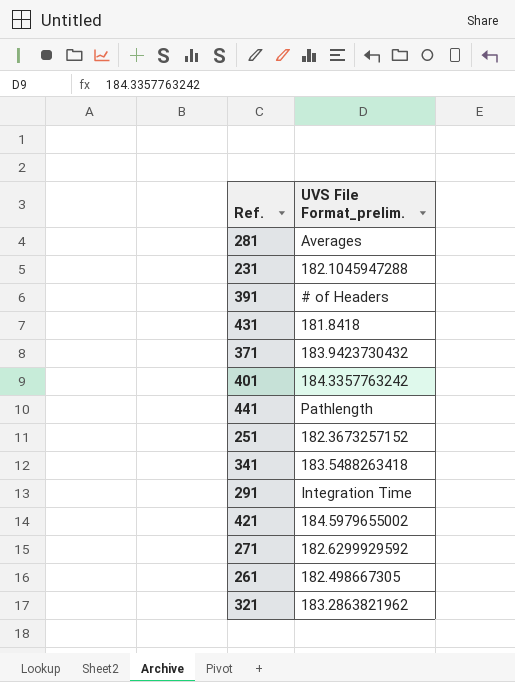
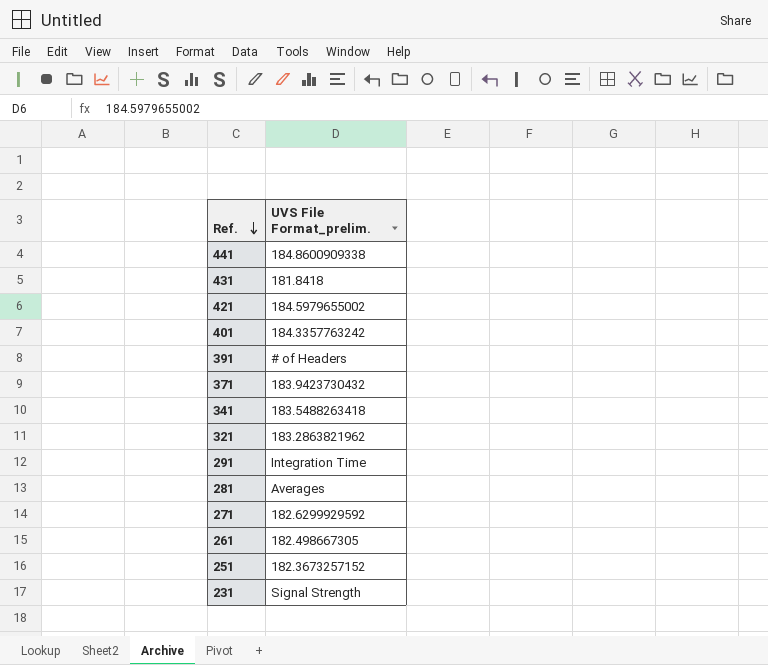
row order: none -> Ref. descending
441 | UVS File Format_prelim.: Pathlength -> 184.8600909338
231 | UVS File Format_prelim.: 182.1045947288 -> Signal Strength

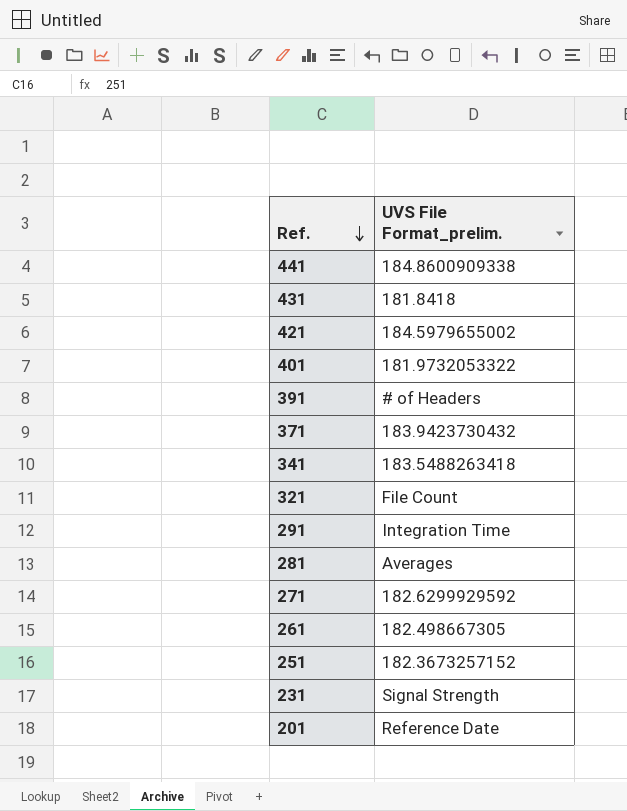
401 | UVS File Format_prelim.: 184.3357763242 -> 181.9732053322
321 | UVS File Format_prelim.: 183.2863821962 -> File Count
row 201: none -> Reference Date

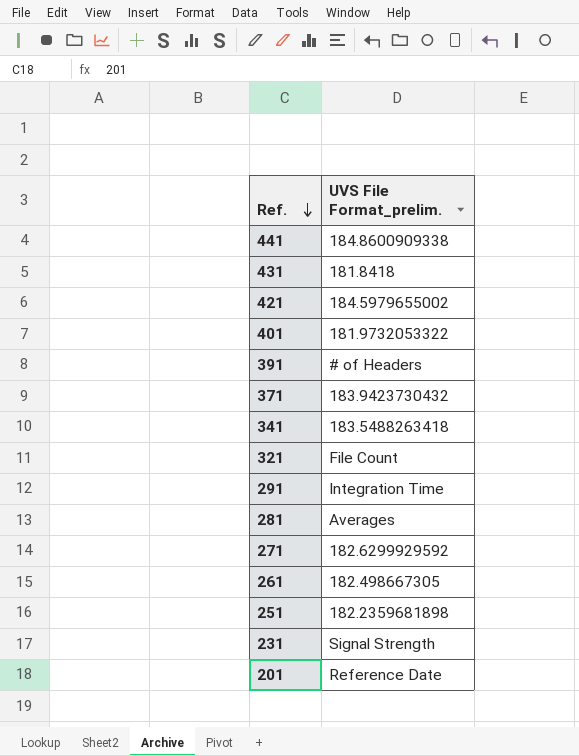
251 | UVS File Format_prelim.: 182.3673257152 -> 182.2359681898

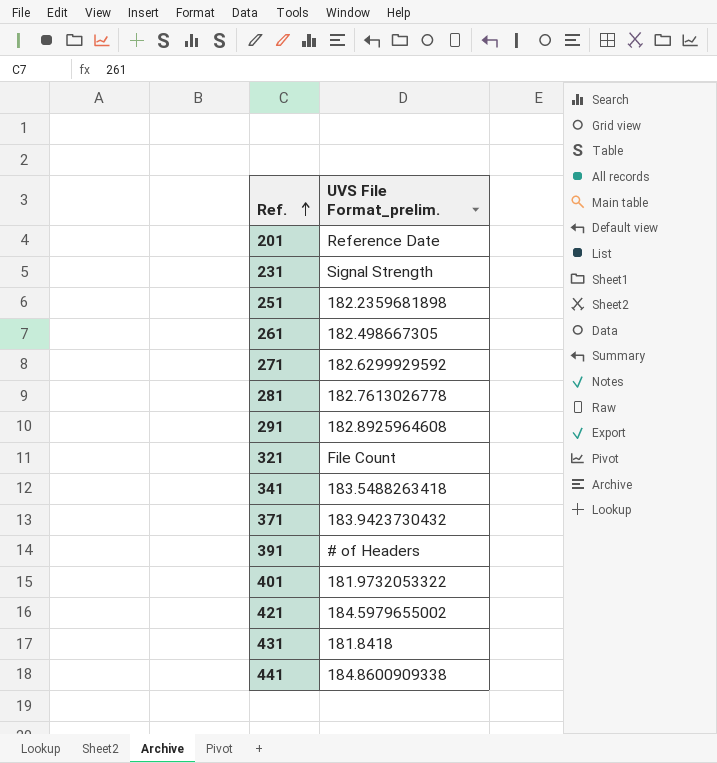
row order: Ref. descending -> Ref. ascending
281 | UVS File Format_prelim.: Averages -> 182.7613026778
291 | UVS File Format_prelim.: Integration Time -> 182.8925964608

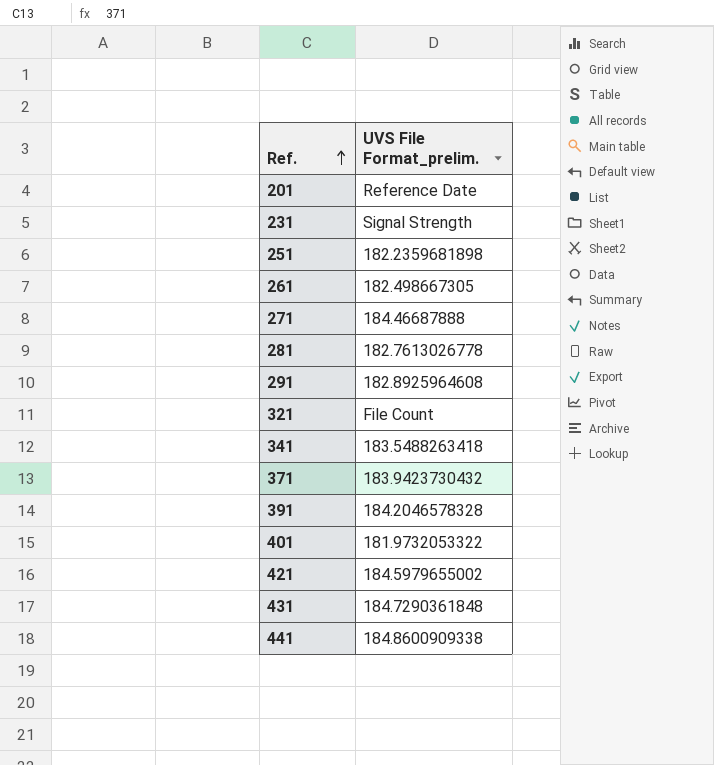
271 | UVS File Format_prelim.: 182.6299929592 -> 184.46687888
391 | UVS File Format_prelim.: # of Headers -> 184.2046578328
431 | UVS File Format_prelim.: 181.8418 -> 184.7290361848

